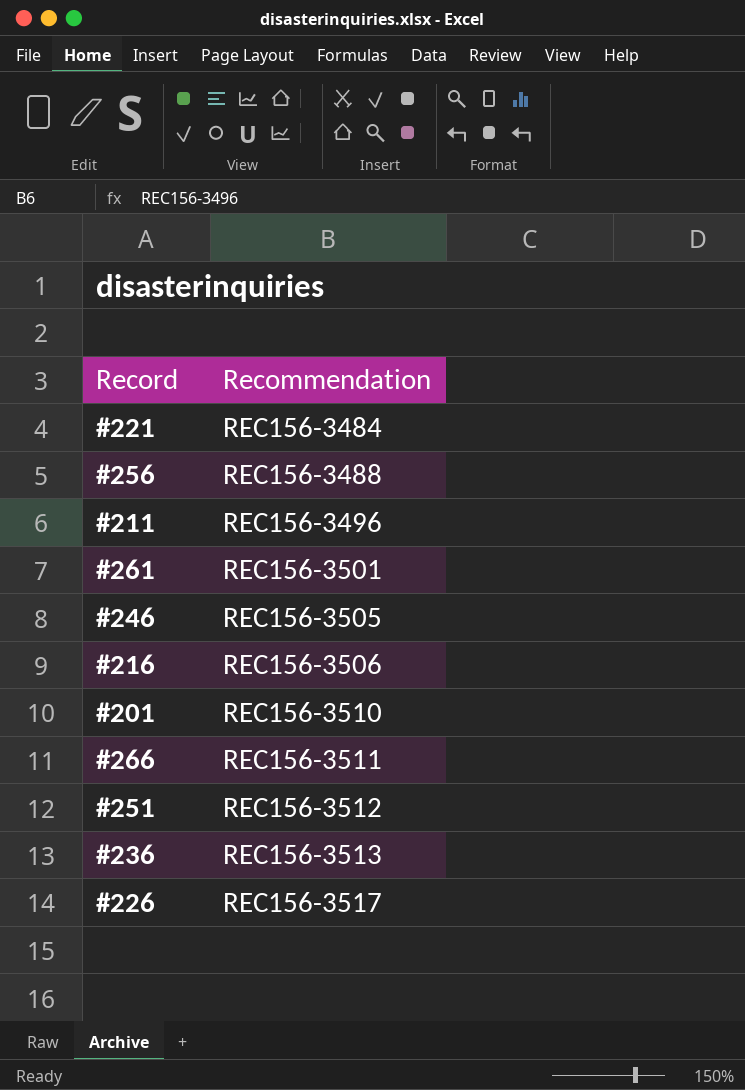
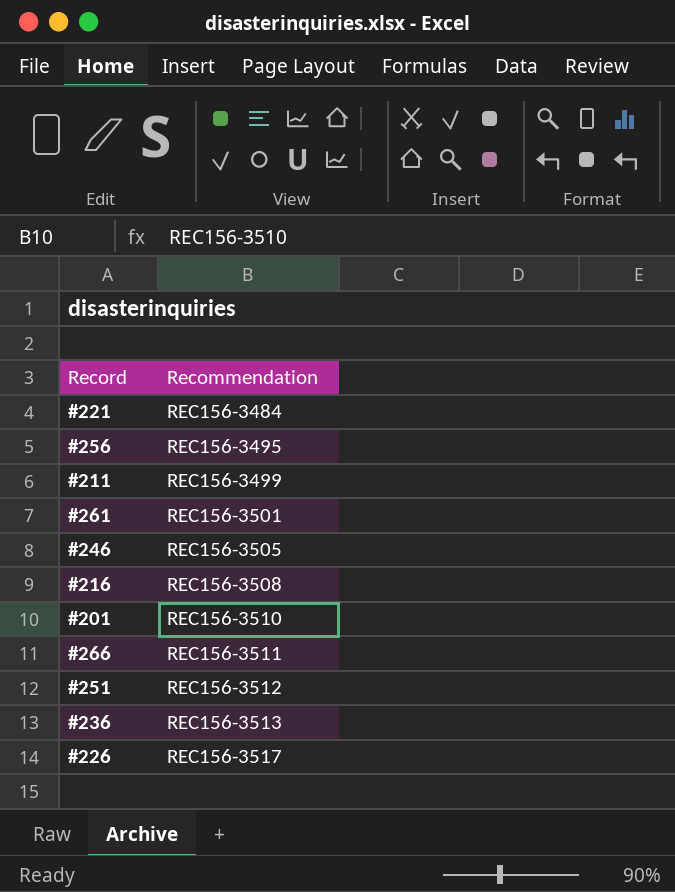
#256 | Recommendation: REC156-3488 -> REC156-3495
#211 | Recommendation: REC156-3496 -> REC156-3499
#216 | Recommendation: REC156-3506 -> REC156-3508

